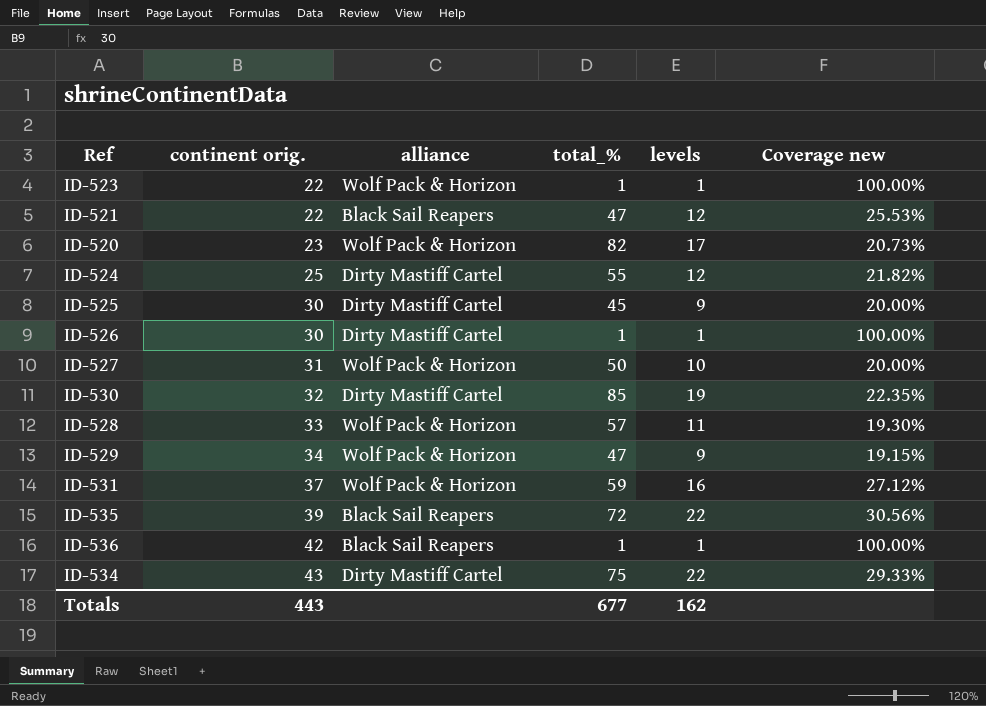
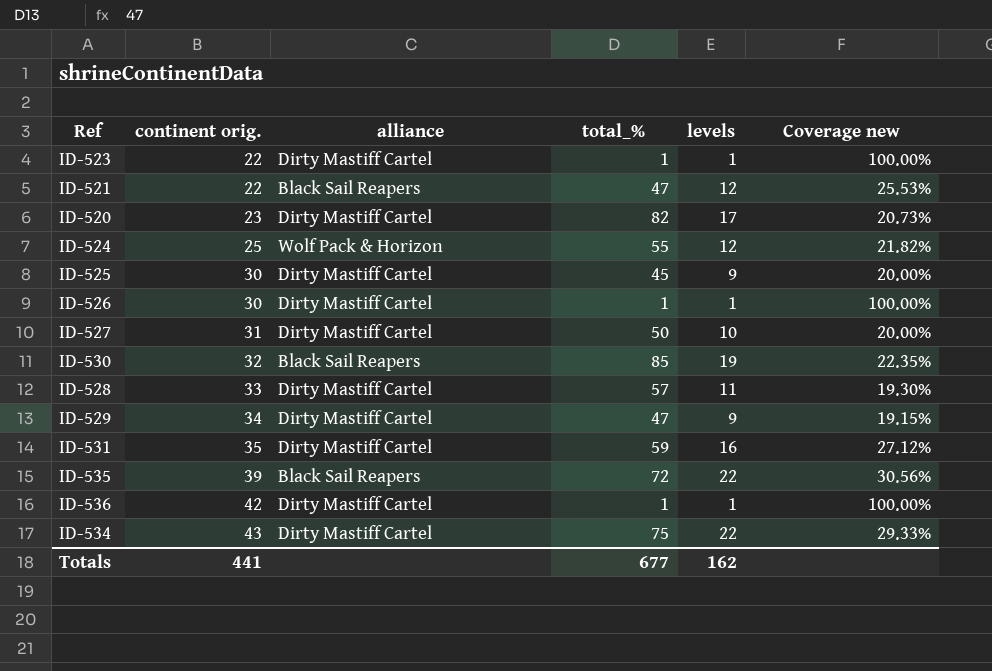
ID-523 | alliance: Wolf Pack & Horizon -> Dirty Mastiff Cartel
ID-520 | alliance: Wolf Pack & Horizon -> Dirty Mastiff Cartel
ID-524 | alliance: Dirty Mastiff Cartel -> Wolf Pack & Horizon
ID-527 | alliance: Wolf Pack & Horizon -> Dirty Mastiff Cartel
ID-530 | alliance: Dirty Mastiff Cartel -> Black Sail Reapers
ID-528 | alliance: Wolf Pack & Horizon -> Dirty Mastiff Cartel
ID-529 | alliance: Wolf Pack & Horizon -> Dirty Mastiff Cartel
ID-531 | continent orig.: 37 -> 35
ID-531 | alliance: Wolf Pack & Horizon -> Dirty Mastiff Cartel
ID-536 | alliance: Black Sail Reapers -> Dirty Mastiff Cartel
Totals | continent orig.: 443 -> 441

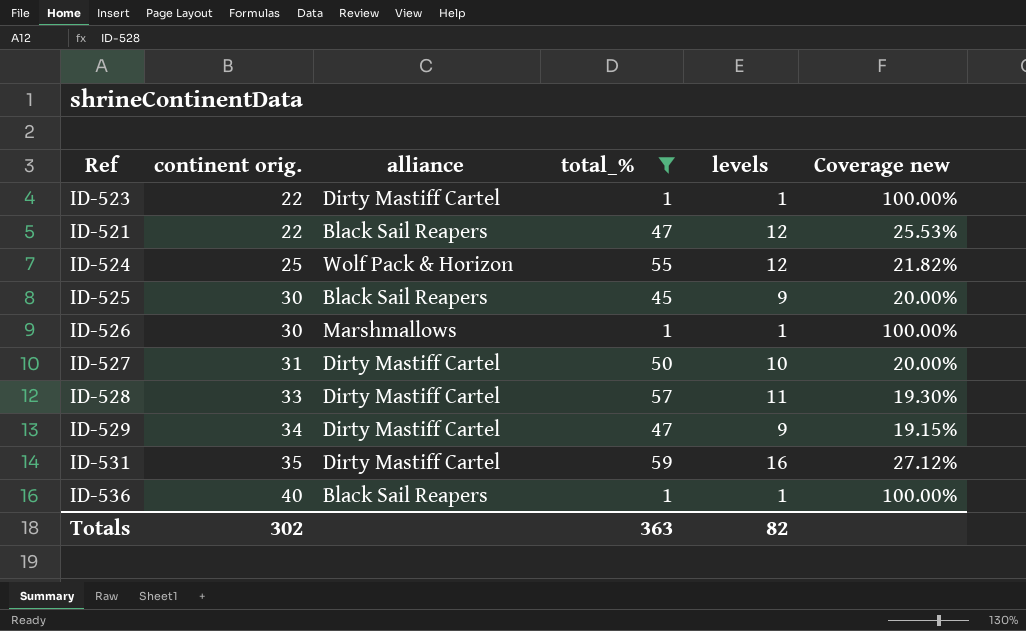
filter: none -> total_% <= 59
ID-525 | alliance: Dirty Mastiff Cartel -> Black Sail Reapers
ID-526 | alliance: Dirty Mastiff Cartel -> Marshmallows
ID-536 | continent orig.: 42 -> 40
ID-536 | alliance: Dirty Mastiff Cartel -> Black Sail Reapers
Totals | continent orig.: 441 -> 302
Totals | total_%: 677 -> 363
Totals | levels: 162 -> 82

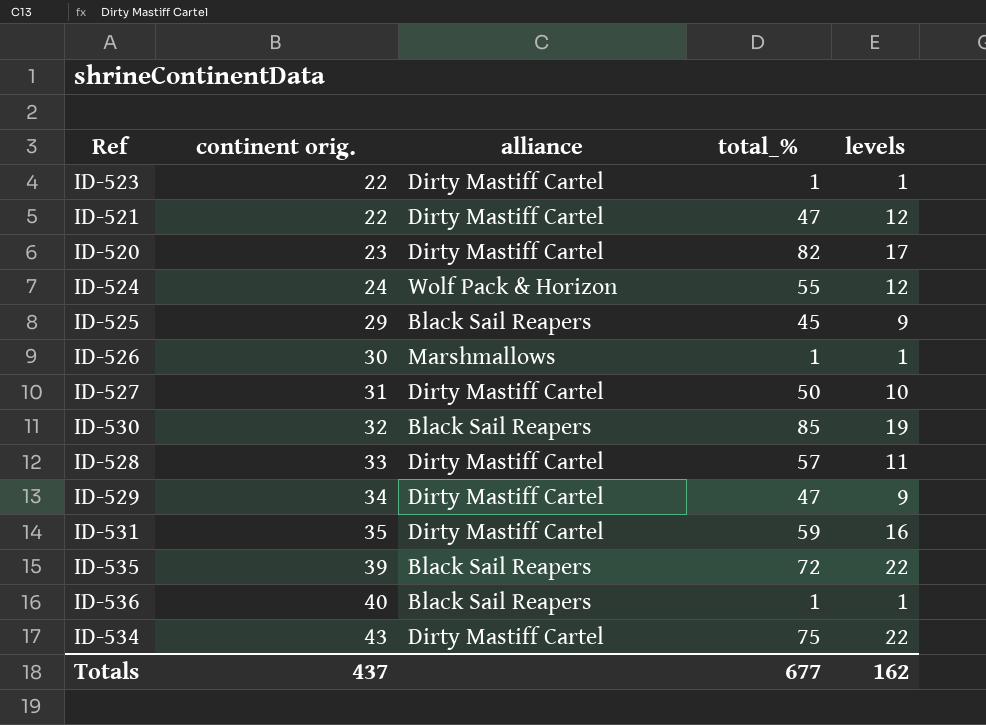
filter: total_% <= 59 -> none
column Coverage new | formula: [levels] / [total_%] -> none
ID-521 | alliance: Black Sail Reapers -> Dirty Mastiff Cartel
ID-524 | continent orig.: 25 -> 24
ID-525 | continent orig.: 30 -> 29
Totals | continent orig.: 302 -> 437
Totals | total_%: 363 -> 677
Totals | levels: 82 -> 162

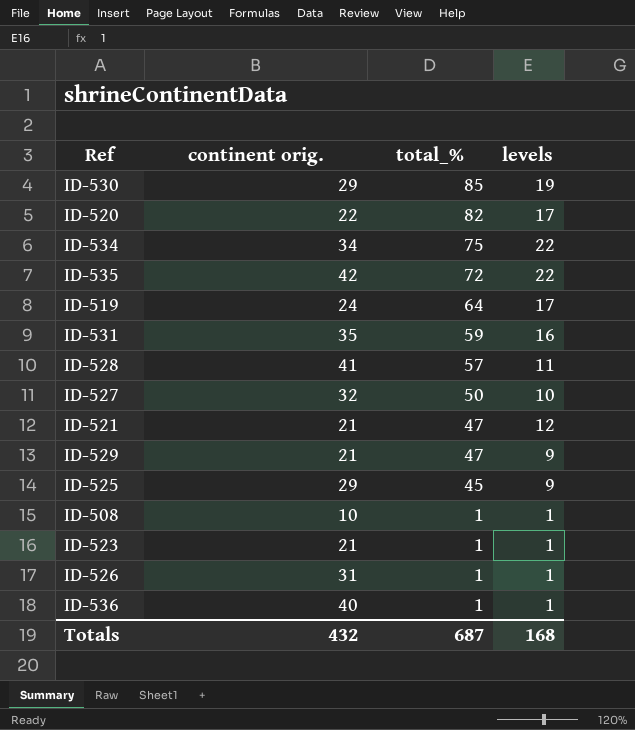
row order: continent orig. ascending -> total_% descending
column alliance | position: 3 -> none
row ID-524: 24 | Wolf Pack & Horizon | 55 | 12 -> none
ID-530 | continent orig.: 32 -> 29
ID-520 | continent orig.: 23 -> 22
ID-534 | continent orig.: 43 -> 34
ID-535 | continent orig.: 39 -> 42
row ID-519: none -> 24 | 64 | 17
ID-528 | continent orig.: 33 -> 41
ID-527 | continent orig.: 31 -> 32
ID-521 | continent orig.: 22 -> 21
ID-529 | continent orig.: 34 -> 21
row ID-508: none -> 10 | 1 | 1
ID-523 | continent orig.: 22 -> 21
ID-526 | continent orig.: 30 -> 31
Totals | continent orig.: 437 -> 432
Totals | total_%: 677 -> 687
Totals | levels: 162 -> 168

